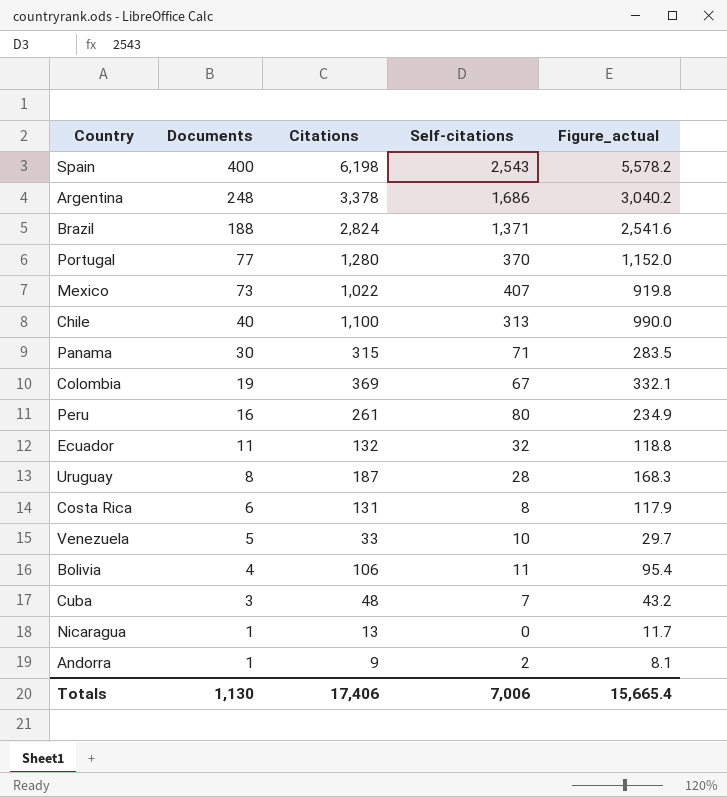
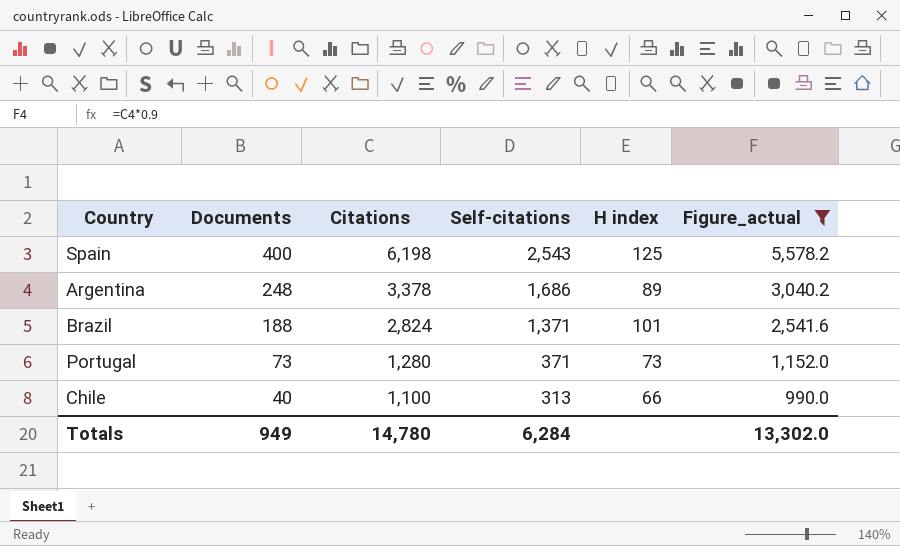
filter: none -> Figure_actual >= 990.0
column H index | position: none -> 5
Portugal | Documents: 77 -> 73
Portugal | Self-citations: 370 -> 371
Totals | Documents: 1,130 -> 949
Totals | Citations: 17,406 -> 14,780
Totals | Self-citations: 7,006 -> 6,284
Totals | Figure_actual: 15,665.4 -> 13,302.0

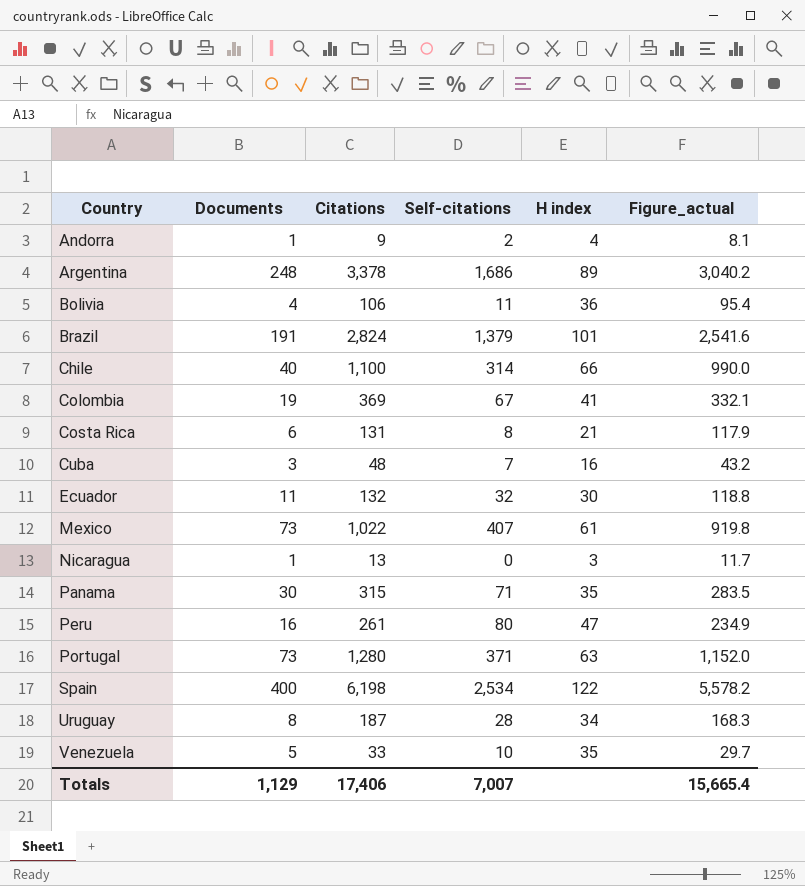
filter: Figure_actual >= 990.0 -> none
row order: Documents descending -> Country ascending
Brazil | Documents: 188 -> 191
Brazil | Self-citations: 1,371 -> 1,379
Chile | Self-citations: 313 -> 314
Portugal | H index: 73 -> 63
Spain | Self-citations: 2,543 -> 2,534
Spain | H index: 125 -> 122
Totals | Documents: 949 -> 1,129
Totals | Citations: 14,780 -> 17,406
Totals | Self-citations: 6,284 -> 7,007
Totals | Figure_actual: 13,302.0 -> 15,665.4

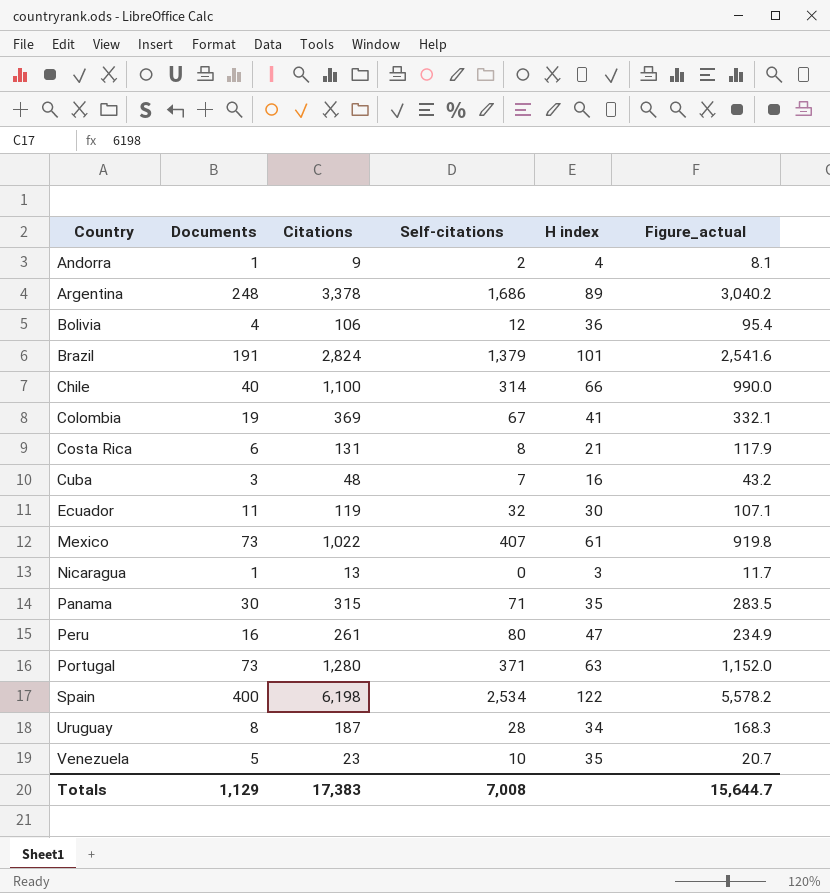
Bolivia | Self-citations: 11 -> 12
Ecuador | Citations: 132 -> 119
Ecuador | Figure_actual: 118.8 -> 107.1
Venezuela | Citations: 33 -> 23
Venezuela | Figure_actual: 29.7 -> 20.7
Totals | Citations: 17,406 -> 17,383
Totals | Self-citations: 7,007 -> 7,008
Totals | Figure_actual: 15,665.4 -> 15,644.7

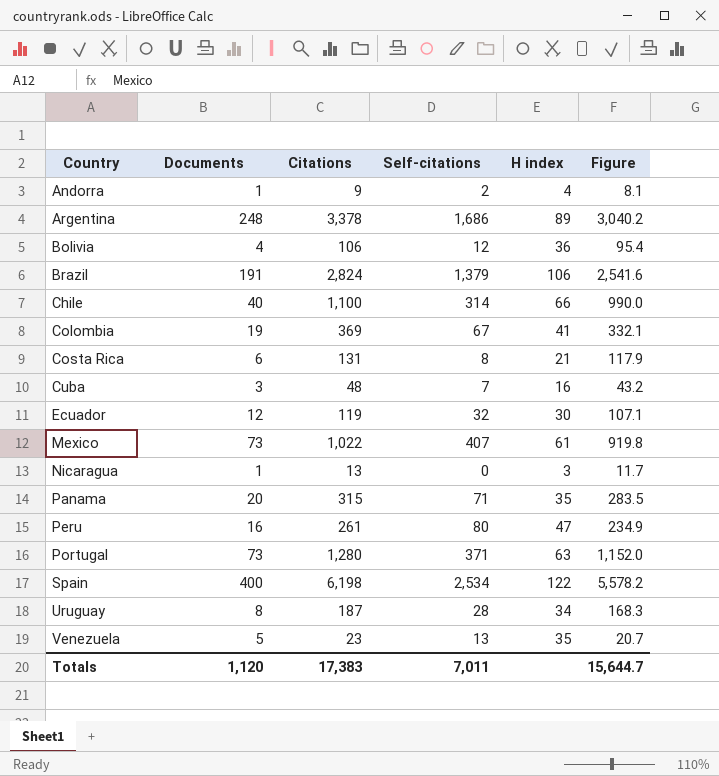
column name: Figure_actual -> Figure
Brazil | H index: 101 -> 106
Ecuador | Documents: 11 -> 12
Panama | Documents: 30 -> 20
Venezuela | Self-citations: 10 -> 13
Totals | Documents: 1,129 -> 1,120
Totals | Self-citations: 7,008 -> 7,011

